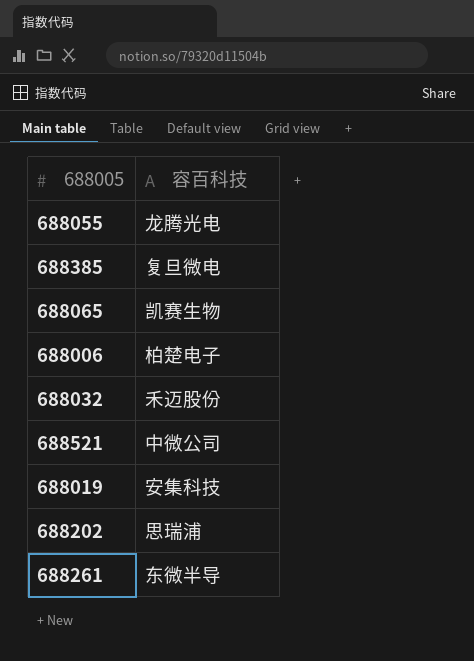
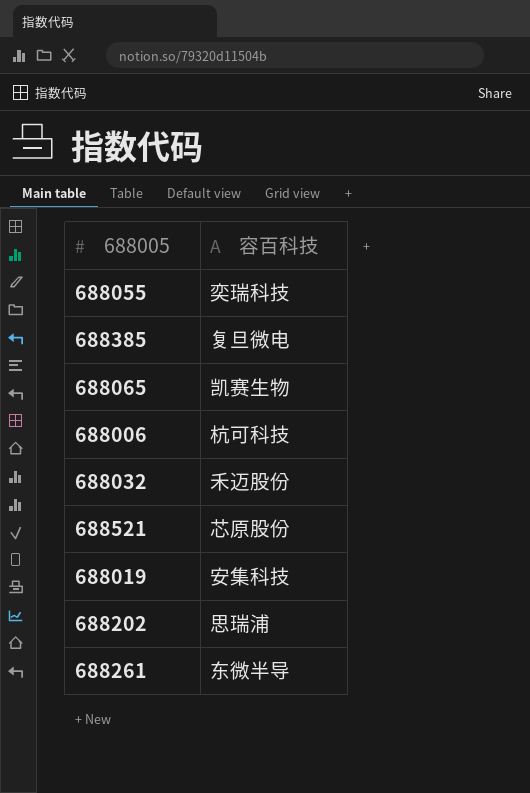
688055 | 容百科技: 龙腾光电 -> 奕瑞科技
688006 | 容百科技: 柏楚电子 -> 杭可科技
688521 | 容百科技: 中微公司 -> 芯原股份

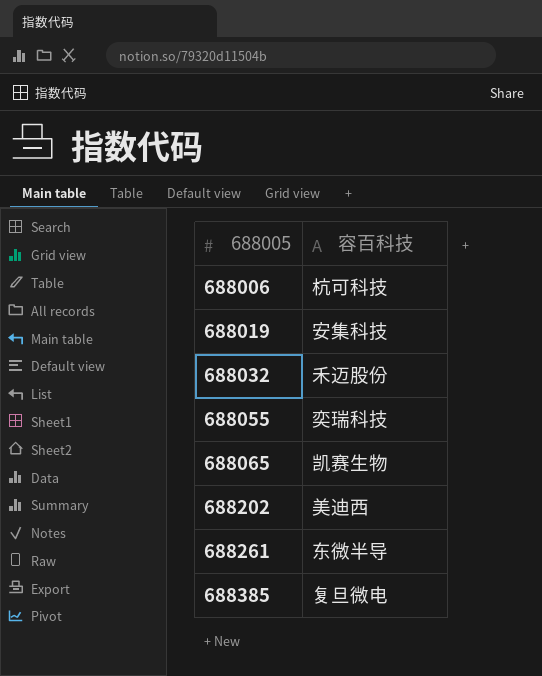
row order: none -> 688005 ascending
row 688521: 芯原股份 -> none
688202 | 容百科技: 思瑞浦 -> 美迪西

